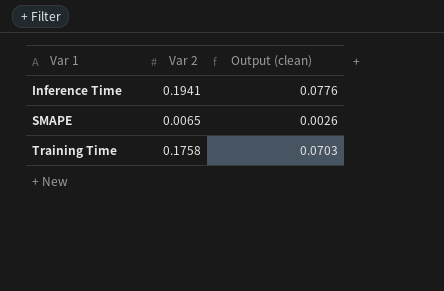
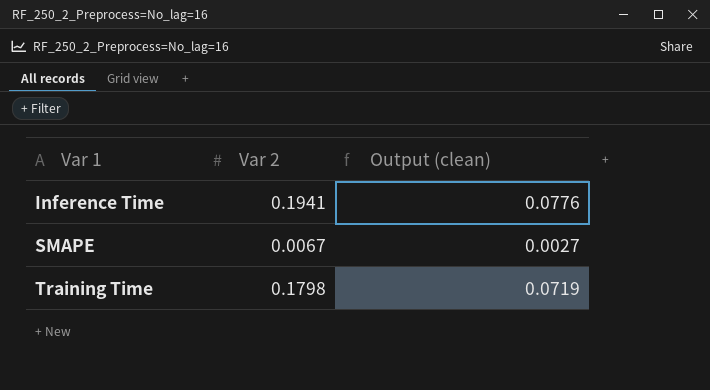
SMAPE | Var 2: 0.0065 -> 0.0067
SMAPE | Output (clean): 0.0026 -> 0.0027
Training Time | Var 2: 0.1758 -> 0.1798
Training Time | Output (clean): 0.0703 -> 0.0719

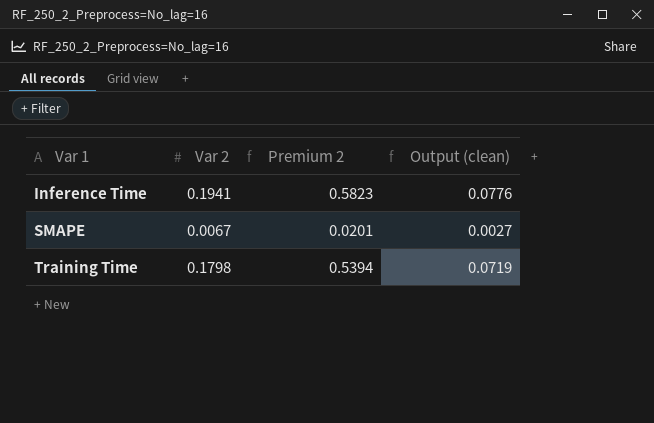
column Premium 2 | formula: none -> [Var 2] * 3

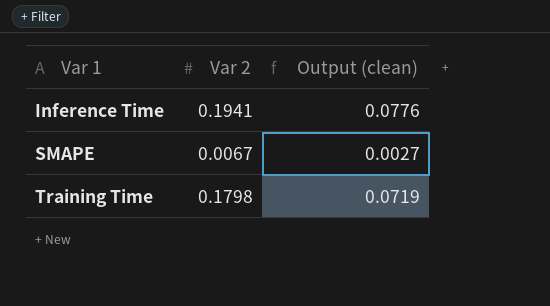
column Premium 2 | formula: [Var 2] * 3 -> none

